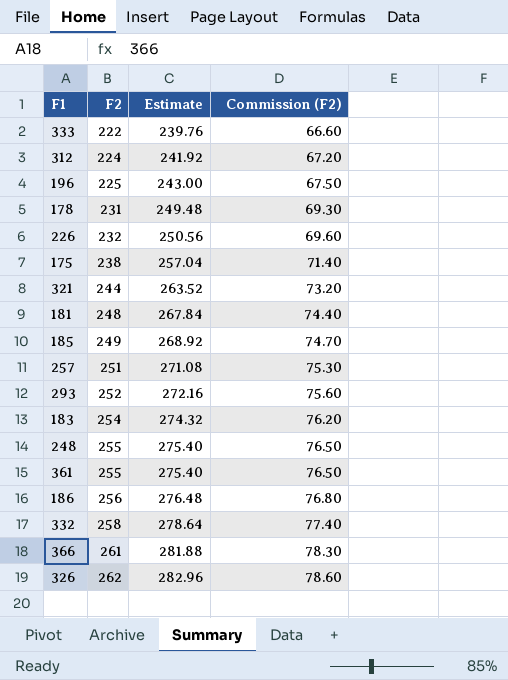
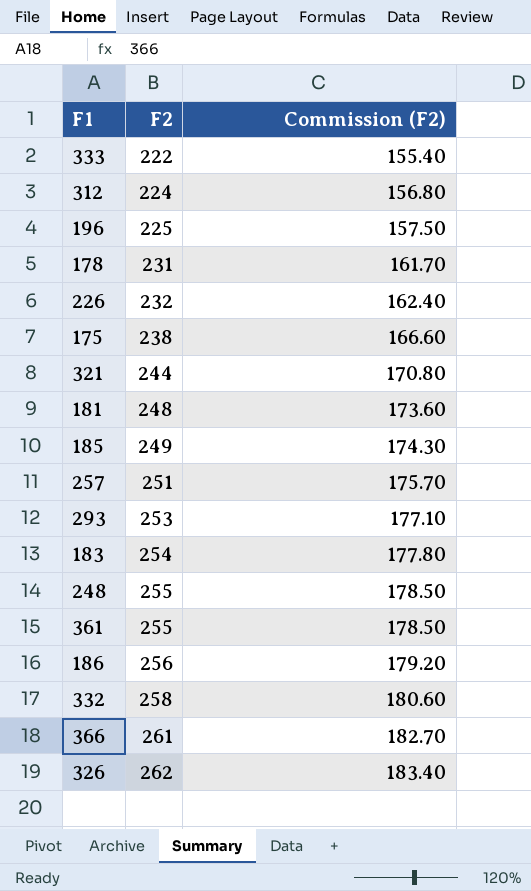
column Estimate | formula: [F2] * 1.08 -> none
column Commission (F2) | formula: [F2] * 0.3 -> [F2] * 0.7
293 | F2: 252 -> 253

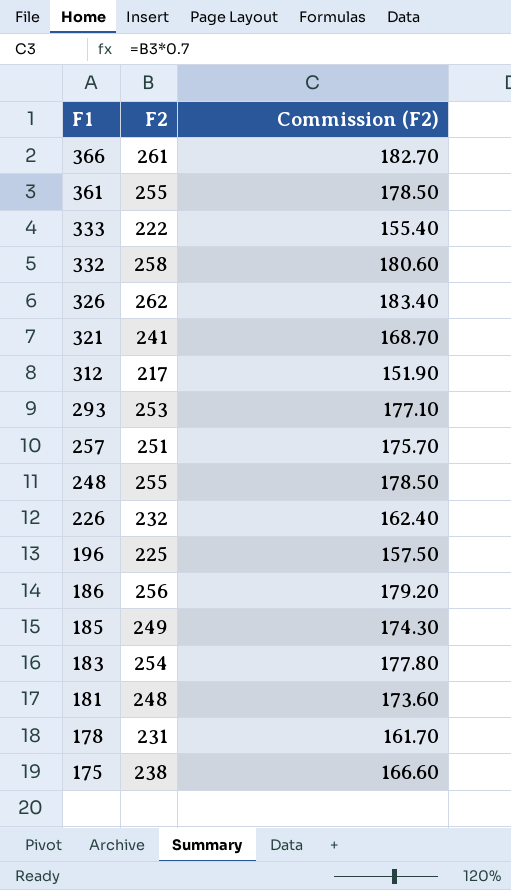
row order: F2 ascending -> F1 descending
321 | F2: 244 -> 241
321 | Commission (F2): 170.80 -> 168.70
312 | F2: 224 -> 217
312 | Commission (F2): 156.80 -> 151.90

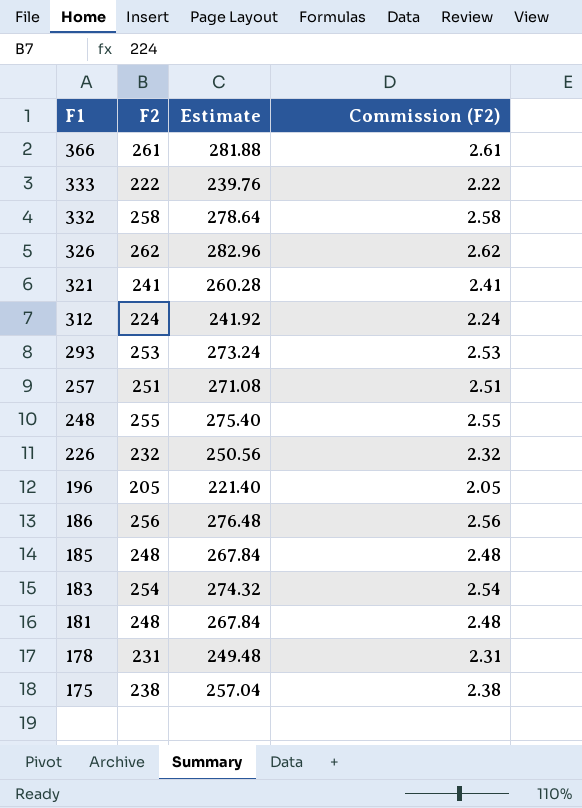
column Estimate | formula: none -> [F2] * 1.08
column Commission (F2) | formula: [F2] * 0.7 -> [F2] * 0.01
row 361: 255 | 178.50 -> none
312 | F2: 217 -> 224
196 | F2: 225 -> 205
185 | F2: 249 -> 248

